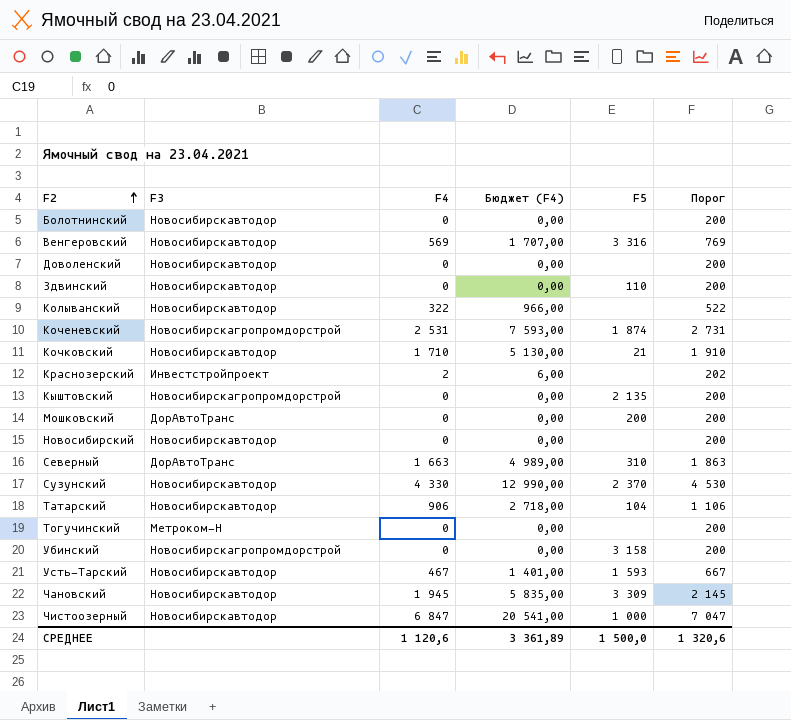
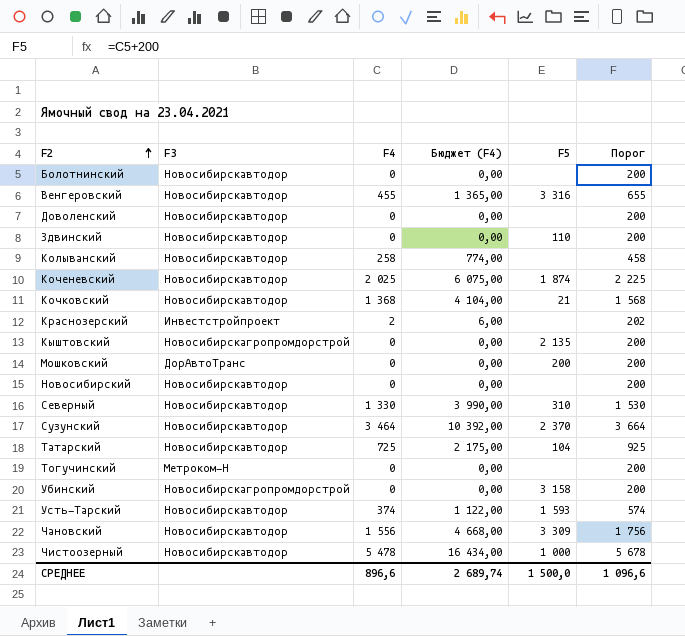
Венгеровский | F4: 569 -> 455
Венгеровский | Бюджет (F4): 1 707,00 -> 1 365,00
Венгеровский | Порог: 769 -> 655
Колыванский | F4: 322 -> 258
Колыванский | Бюджет (F4): 966,00 -> 774,00
Колыванский | Порог: 522 -> 458
Коченевский | F3: Новосибирскагропромдорстрой -> Новосибирскавтодор
Коченевский | F4: 2 531 -> 2 025
Коченевский | Бюджет (F4): 7 593,00 -> 6 075,00
Коченевский | Порог: 2 731 -> 2 225
Кочковский | F4: 1 710 -> 1 368
Кочковский | Бюджет (F4): 5 130,00 -> 4 104,00
Кочковский | Порог: 1 910 -> 1 568
Северный | F3: ДорАвтоТранс -> Новосибирскавтодор
Северный | F4: 1 663 -> 1 330
Северный | Бюджет (F4): 4 989,00 -> 3 990,00
Северный | Порог: 1 863 -> 1 530
Сузунский | F4: 4 330 -> 3 464
Сузунский | Бюджет (F4): 12 990,00 -> 10 392,00
Сузунский | Порог: 4 530 -> 3 664
Татарский | F4: 906 -> 725
Татарский | Бюджет (F4): 2 718,00 -> 2 175,00
Татарский | Порог: 1 106 -> 925
Усть-Тарский | F4: 467 -> 374
Усть-Тарский | Бюджет (F4): 1 401,00 -> 1 122,00
Усть-Тарский | Порог: 667 -> 574
Чановский | F4: 1 945 -> 1 556
Чановский | Бюджет (F4): 5 835,00 -> 4 668,00
Чановский | Порог: 2 145 -> 1 756
Чистоозерный | F4: 6 847 -> 5 478
Чистоозерный | Бюджет (F4): 20 541,00 -> 16 434,00
Чистоозерный | Порог: 7 047 -> 5 678
СРЕДНЕЕ | F4: 1 120,6 -> 896,6
СРЕДНЕЕ | Бюджет (F4): 3 361,89 -> 2 689,74
СРЕДНЕЕ | Порог: 1 320,6 -> 1 096,6

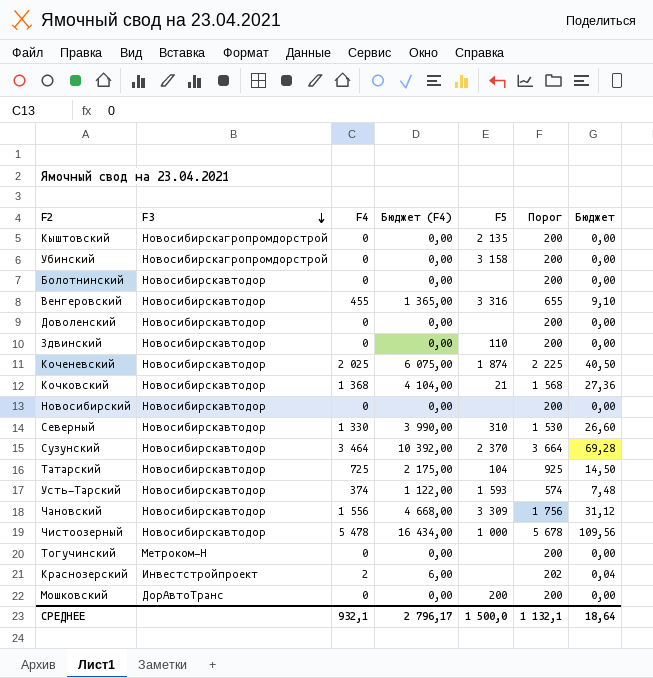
row order: F2 ascending -> F3 descending
column Бюджет | formula: none -> [F4] * 0,02
row Колыванский: Новосибирскавтодор | 258 | 774,00 | none | 458 -> none
СРЕДНЕЕ | F4: 896,6 -> 932,1
СРЕДНЕЕ | Бюджет (F4): 2 689,74 -> 2 796,17
СРЕДНЕЕ | Порог: 1 096,6 -> 1 132,1

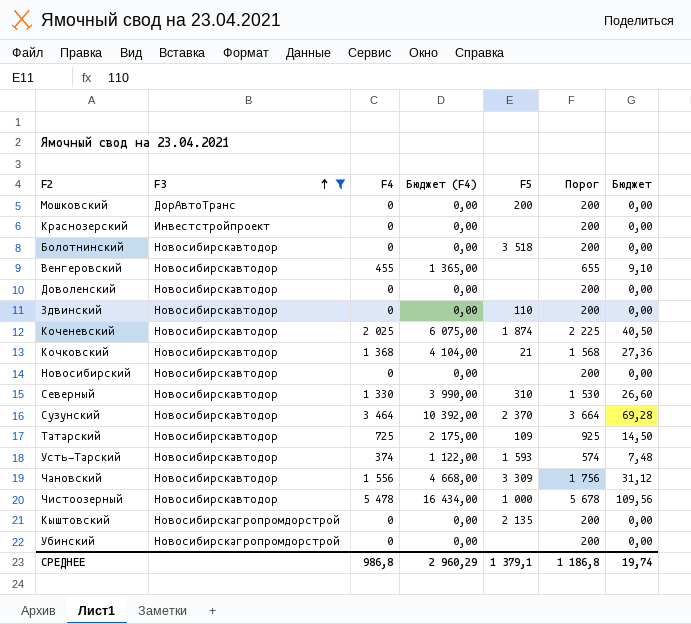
filter: none -> F3 != Метроком-Н
row order: F3 descending -> F3 ascending
Краснозерский | F4: 2 -> 0
Краснозерский | Бюджет (F4): 6,00 -> 0,00
Краснозерский | Порог: 202 -> 200
Краснозерский | Бюджет: 0,04 -> 0,00
Болотнинский | F5: none -> 3 518
Венгеровский | F5: 3 316 -> none
Татарский | F5: 104 -> 109
Убинский | F5: 3 158 -> none
СРЕДНЕЕ | F4: 932,1 -> 986,8
СРЕДНЕЕ | Бюджет (F4): 2 796,17 -> 2 960,29
СРЕДНЕЕ | F5: 1 500,0 -> 1 379,1
СРЕДНЕЕ | Порог: 1 132,1 -> 1 186,8
СРЕДНЕЕ | Бюджет: 18,64 -> 19,74

